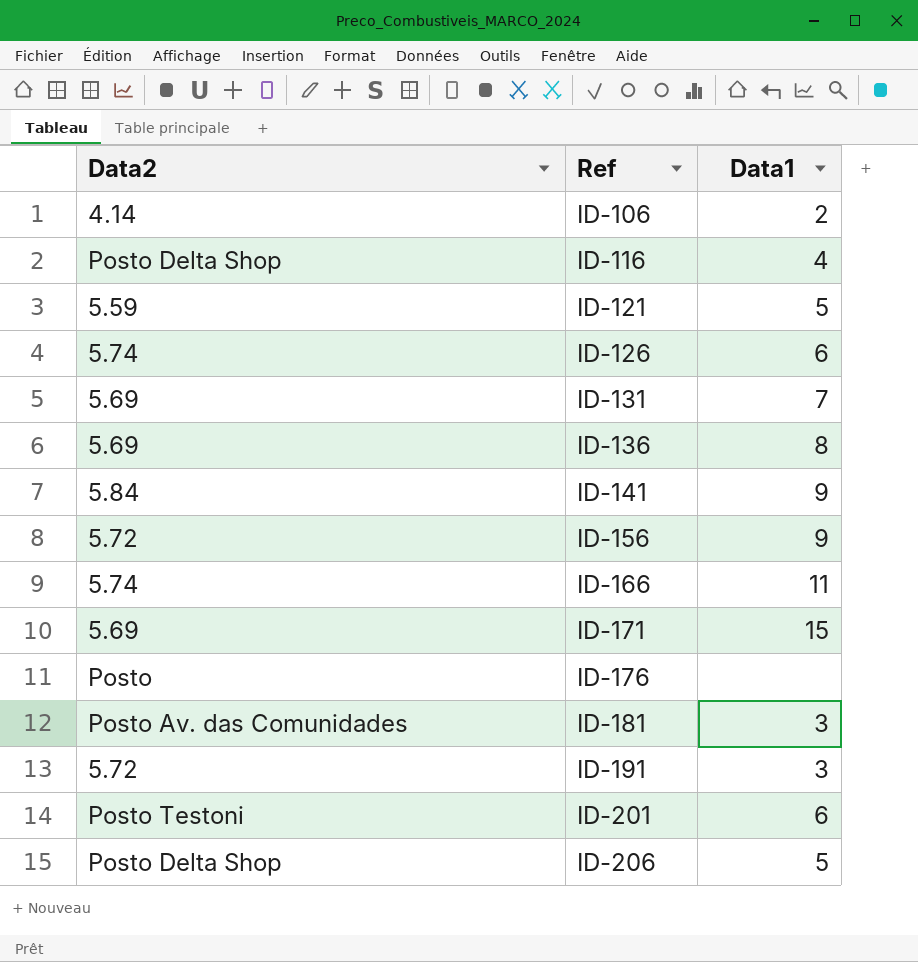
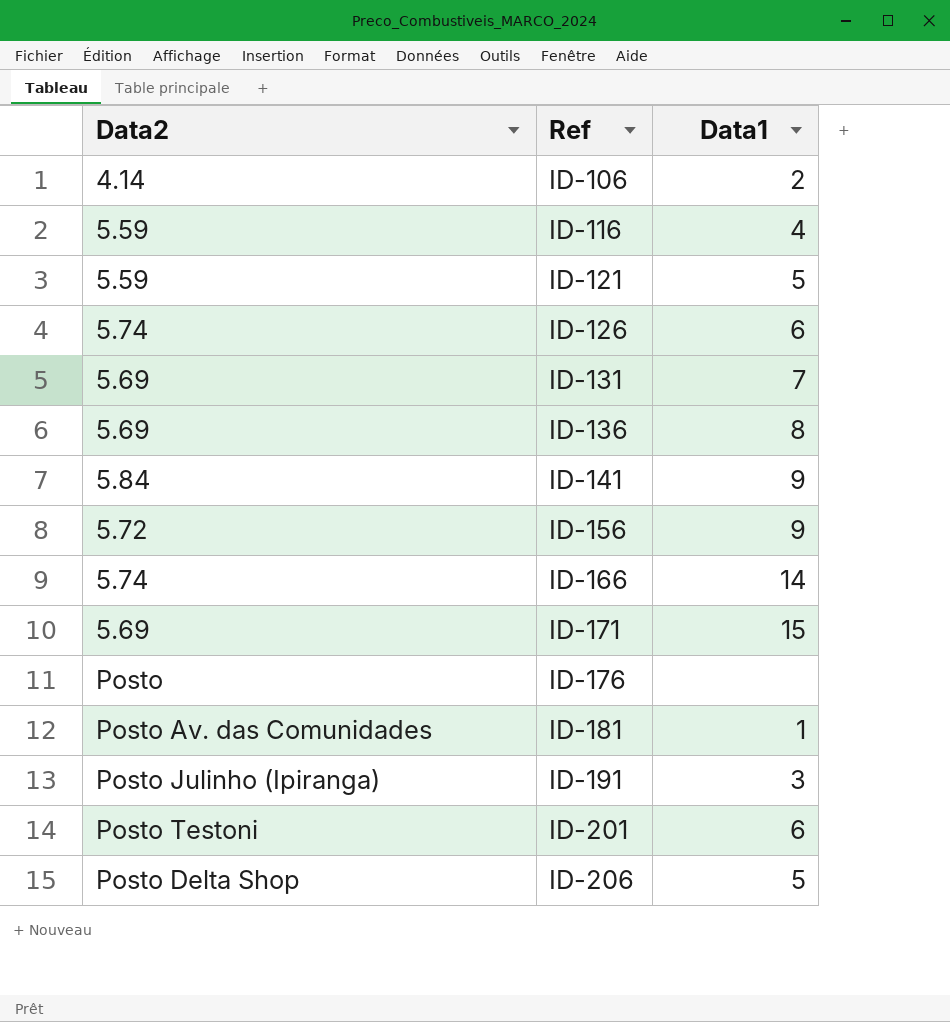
ID-116 | Data2: Posto Delta Shop -> 5.59
ID-166 | Data1: 11 -> 14
ID-181 | Data1: 3 -> 1
ID-191 | Data2: 5.72 -> Posto Julinho (Ipiranga)

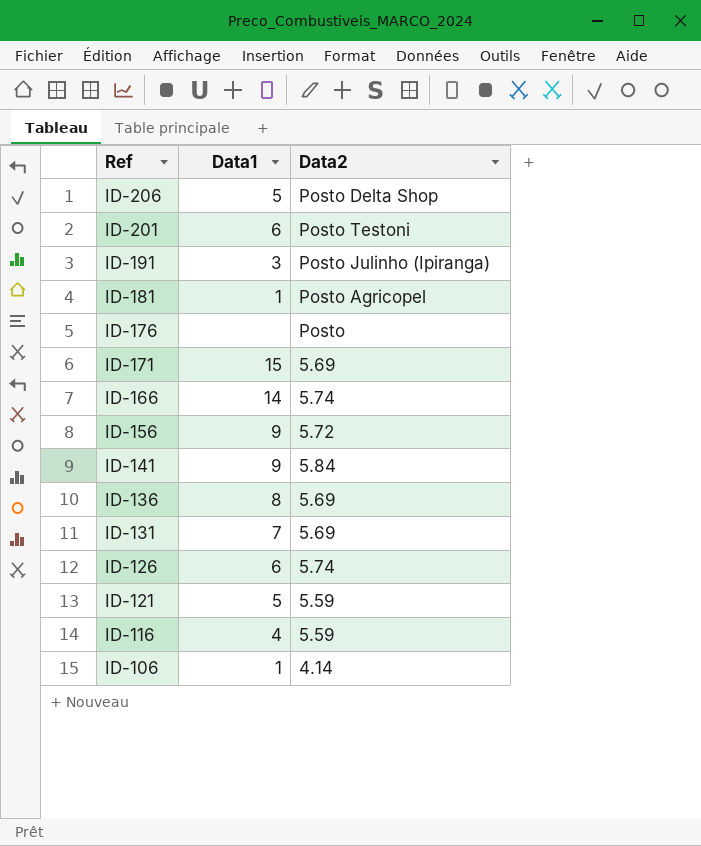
row order: Ref ascending -> Ref descending
column Data2 | position: 1 -> 3
ID-181 | Data2: Posto Av. das Comunidades -> Posto Agricopel
ID-106 | Data1: 2 -> 1

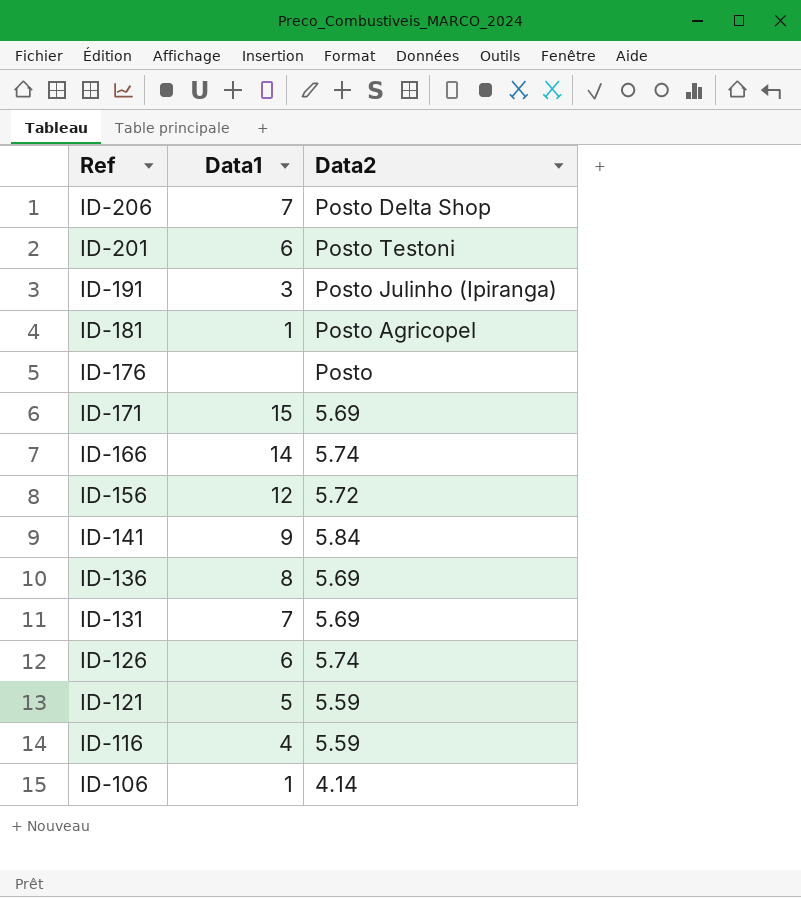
ID-206 | Data1: 5 -> 7
ID-156 | Data1: 9 -> 12

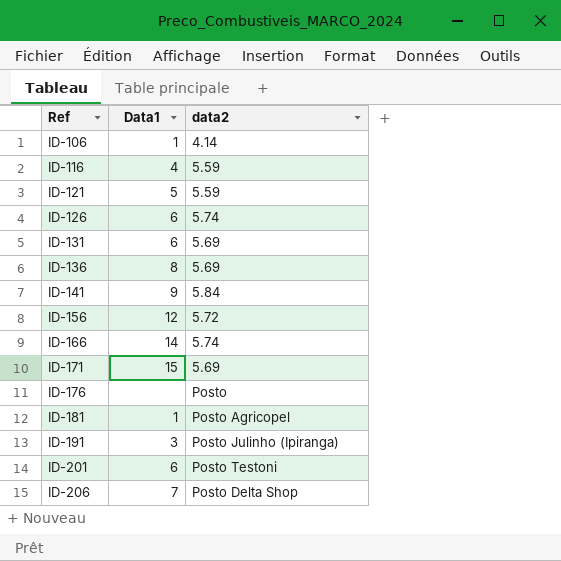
row order: Ref descending -> Ref ascending
column name: Data2 -> data2
ID-131 | Data1: 7 -> 6

